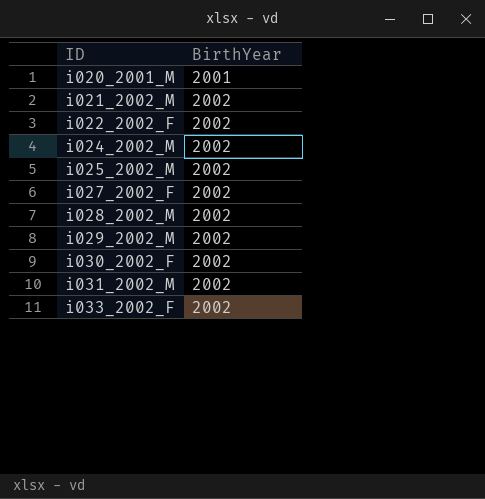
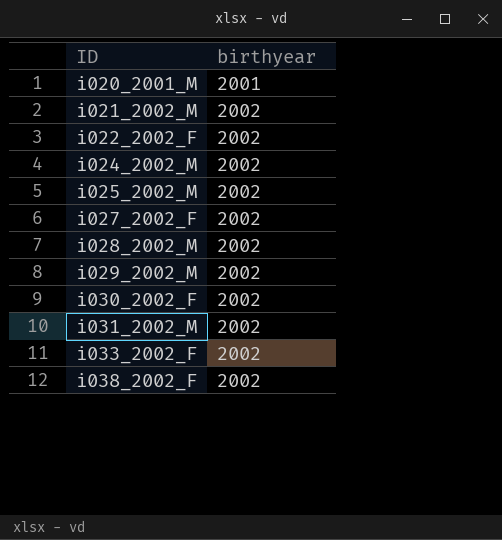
column name: BirthYear -> birthyear
row i038_2002_F: none -> 2002

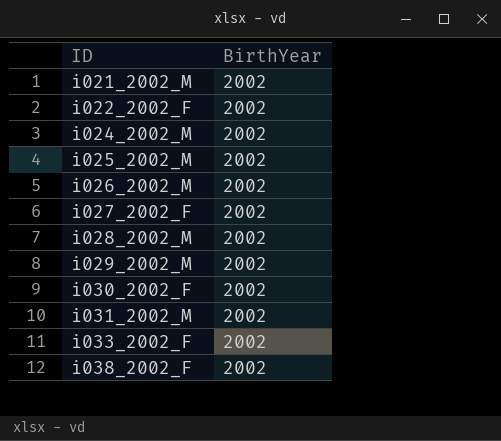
column name: birthyear -> BirthYear
row i020_2001_M: 2001 -> none
row i026_2002_M: none -> 2002

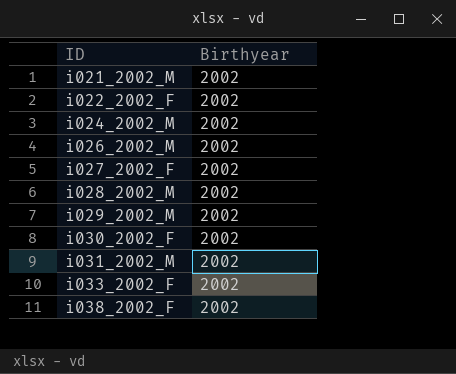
column name: BirthYear -> Birthyear
row i025_2002_M: 2002 -> none

